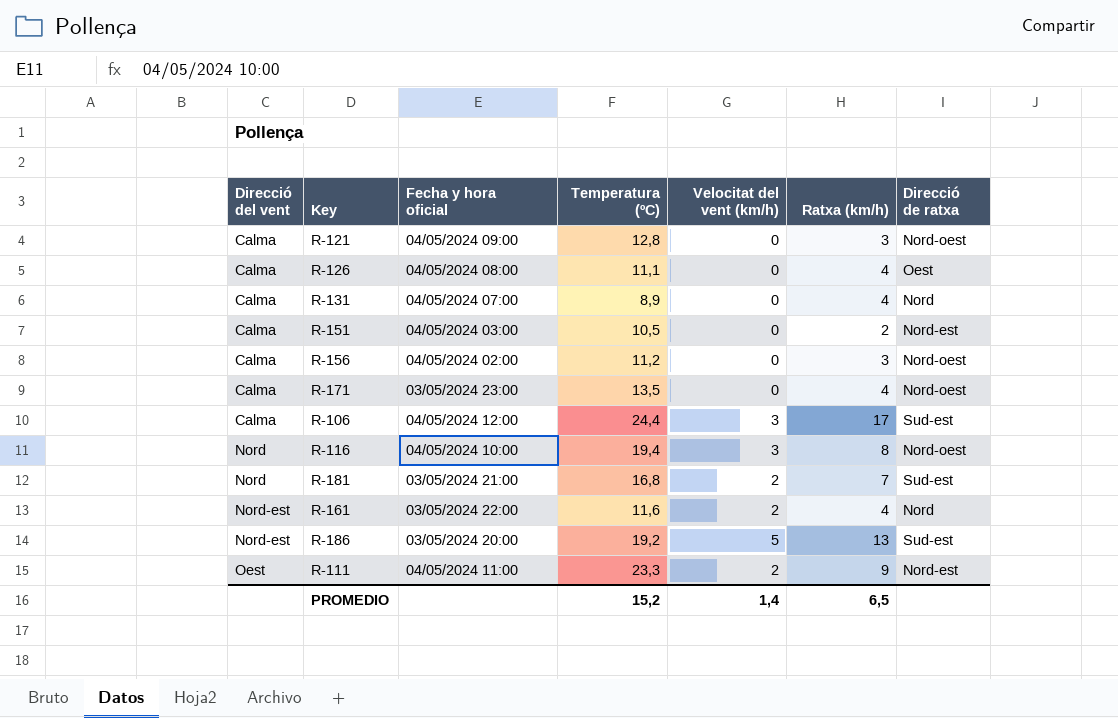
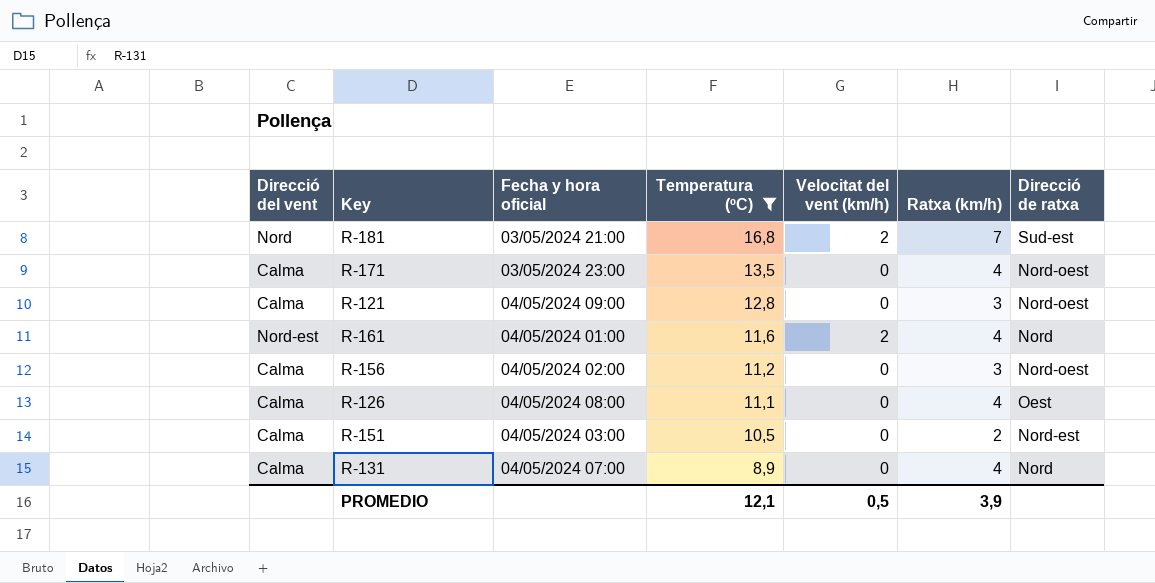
filter: none -> Temperatura (ºC) <= 16,8
row order: Direcció del vent ascending -> Temperatura (ºC) descending
R-161 | Fecha y hora oficial: 03/05/2024 22:00 -> 04/05/2024 01:00
PROMEDIO | Temperatura (ºC): 15,2 -> 12,1
PROMEDIO | Velocitat del vent (km/h): 1,4 -> 0,5
PROMEDIO | Ratxa (km/h): 6,5 -> 3,9

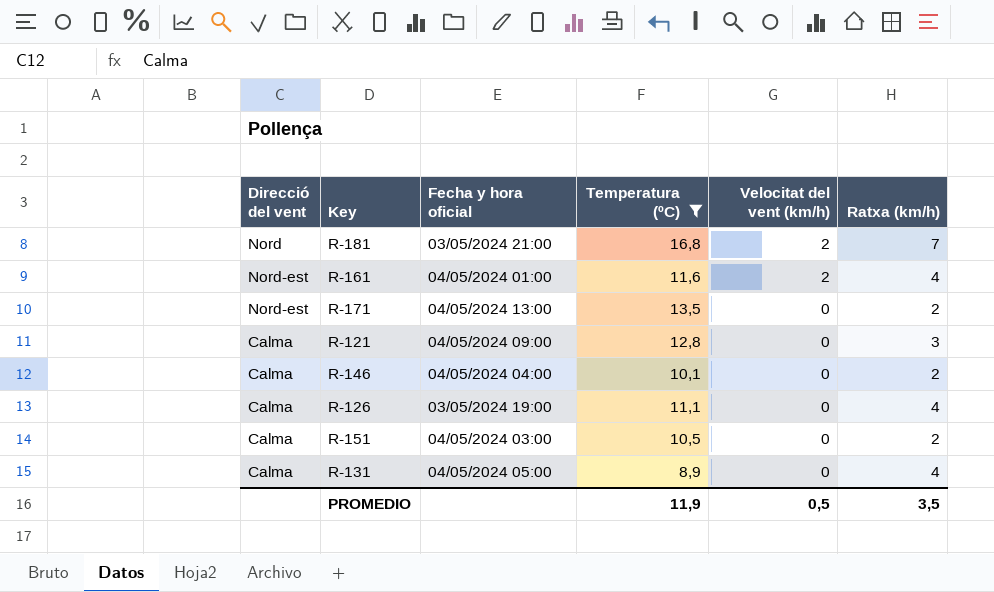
row order: Temperatura (ºC) descending -> Velocitat del vent (km/h) descending
column Direcció de ratxa | position: 7 -> none
row R-156: Calma | 04/05/2024 02:00 | 11,2 | 0 | 3 | Nord-oest -> none
R-171 | Direcció del vent: Calma -> Nord-est
R-171 | Fecha y hora oficial: 03/05/2024 23:00 -> 04/05/2024 13:00
R-171 | Ratxa (km/h): 4 -> 2
row R-146: none -> Calma | 04/05/2024 04:00 | 10,1 | 0 | 2
R-126 | Fecha y hora oficial: 04/05/2024 08:00 -> 03/05/2024 19:00
R-131 | Fecha y hora oficial: 04/05/2024 07:00 -> 04/05/2024 05:00
PROMEDIO | Temperatura (ºC): 12,1 -> 11,9
PROMEDIO | Ratxa (km/h): 3,9 -> 3,5

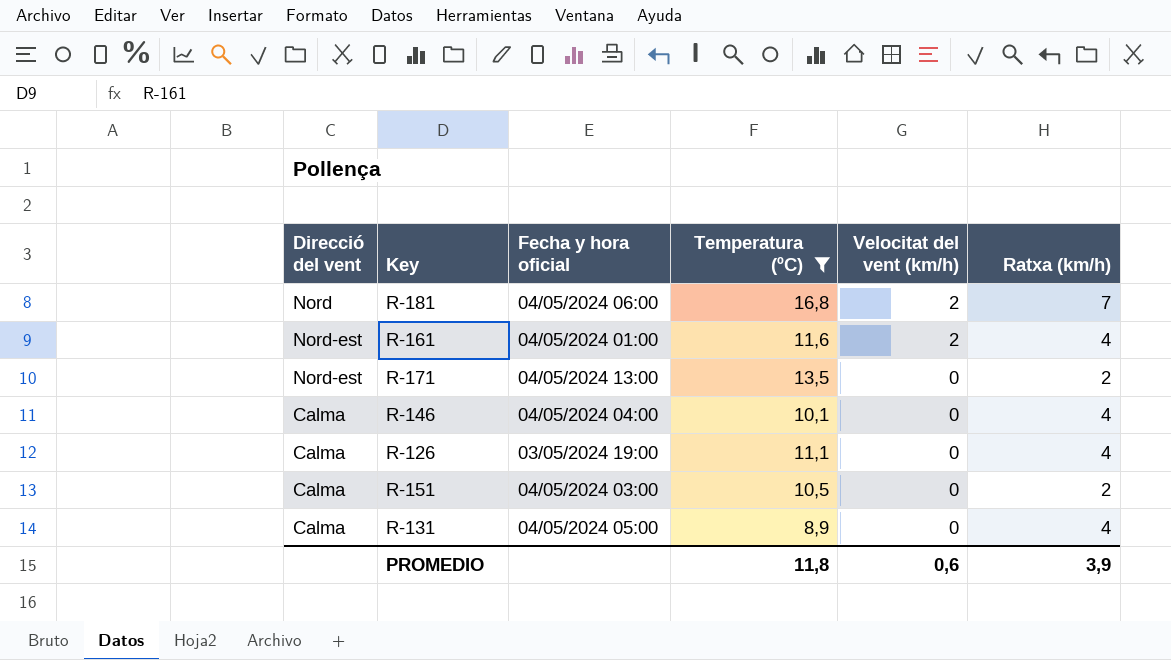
row R-121: Calma | 04/05/2024 09:00 | 12,8 | 0 | 3 -> none
R-181 | Fecha y hora oficial: 03/05/2024 21:00 -> 04/05/2024 06:00
R-146 | Ratxa (km/h): 2 -> 4
PROMEDIO | Temperatura (ºC): 11,9 -> 11,8
PROMEDIO | Velocitat del vent (km/h): 0,5 -> 0,6
PROMEDIO | Ratxa (km/h): 3,5 -> 3,9

